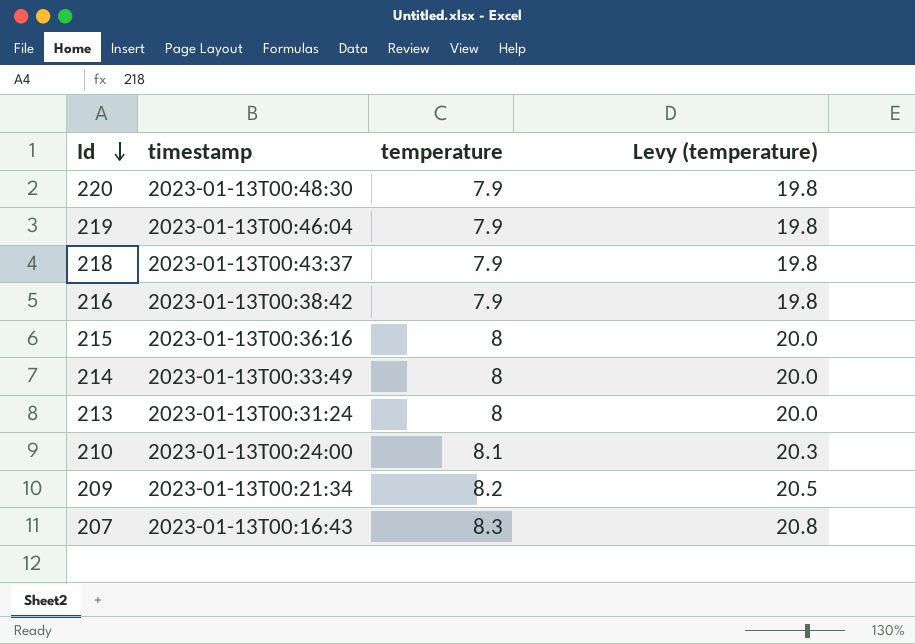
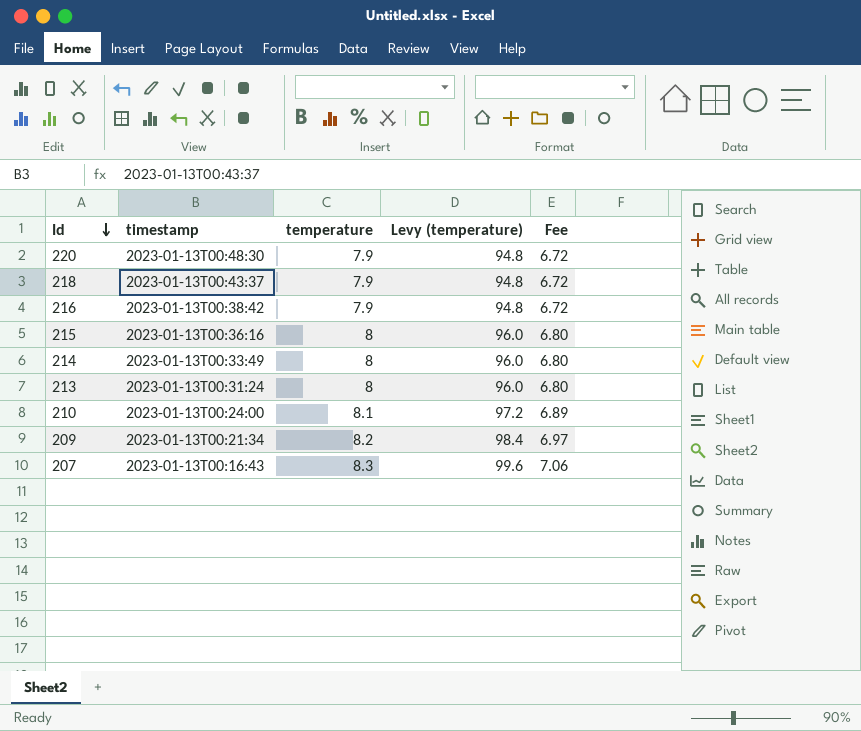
column Levy (temperature) | formula: [temperature] * 2.5 -> [temperature] * 12
column Fee | formula: none -> [temperature] * 0.85
row 219: 2023-01-13T00:46:04 | 7.9 | 19.8 -> none

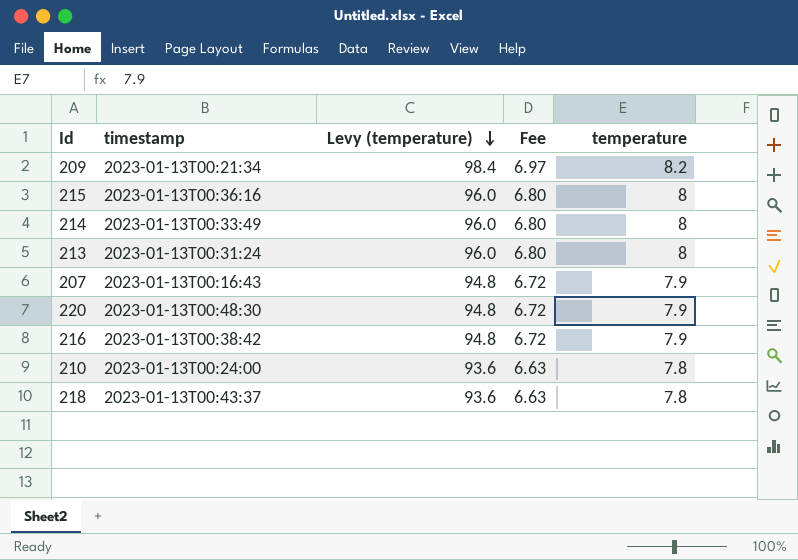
row order: Id descending -> Levy (temperature) descending
column temperature | position: 3 -> 5
207 | Levy (temperature): 99.6 -> 94.8
207 | Fee: 7.06 -> 6.72
207 | temperature: 8.3 -> 7.9
210 | Levy (temperature): 97.2 -> 93.6
210 | Fee: 6.89 -> 6.63
210 | temperature: 8.1 -> 7.8
218 | Levy (temperature): 94.8 -> 93.6
218 | Fee: 6.72 -> 6.63
218 | temperature: 7.9 -> 7.8

